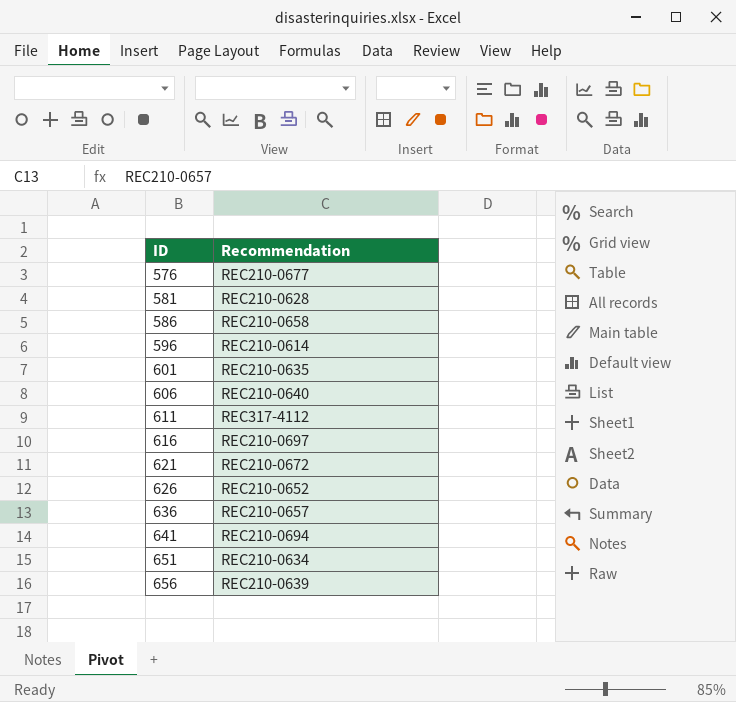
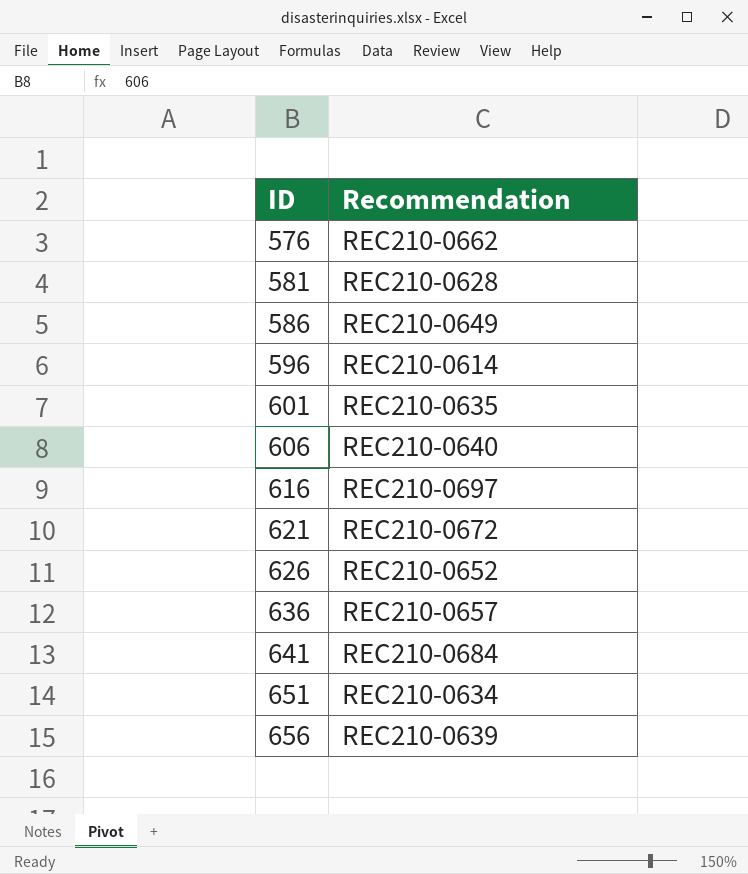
row 611: REC317-4112 -> none
576 | Recommendation: REC210-0677 -> REC210-0662
586 | Recommendation: REC210-0658 -> REC210-0649
641 | Recommendation: REC210-0694 -> REC210-0684

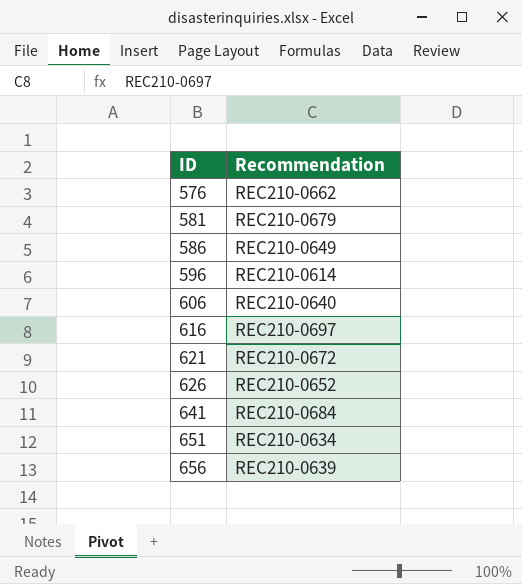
row 601: REC210-0635 -> none
row 636: REC210-0657 -> none
581 | Recommendation: REC210-0628 -> REC210-0679

